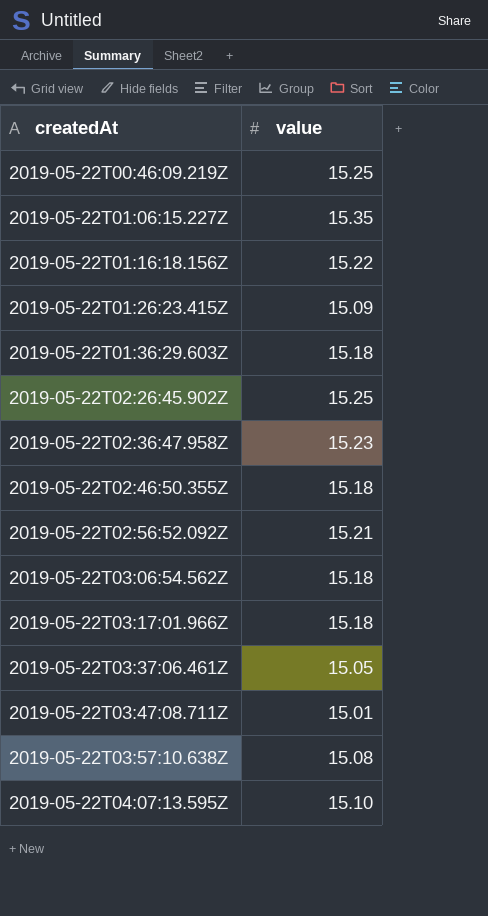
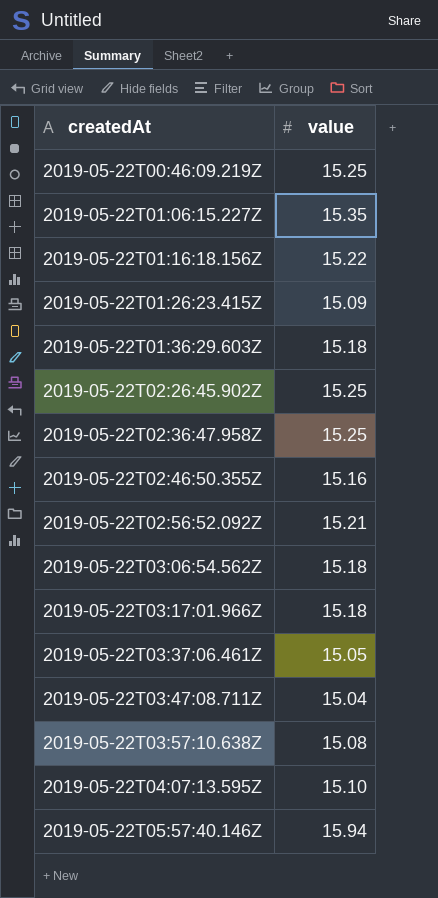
2019-05-22T02:36:47.958Z | value: 15.23 -> 15.25
2019-05-22T02:46:50.355Z | value: 15.18 -> 15.16
2019-05-22T03:47:08.711Z | value: 15.01 -> 15.04
row 2019-05-22T05:57:40.146Z: none -> 15.94

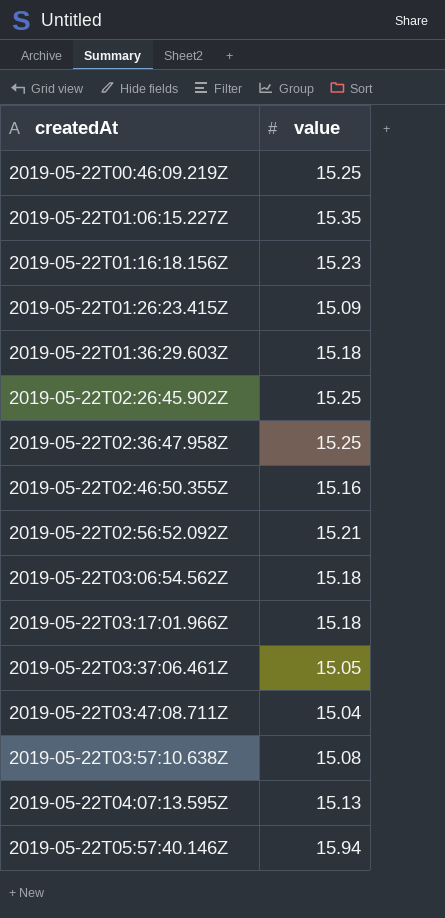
2019-05-22T01:16:18.156Z | value: 15.22 -> 15.23
2019-05-22T04:07:13.595Z | value: 15.10 -> 15.13

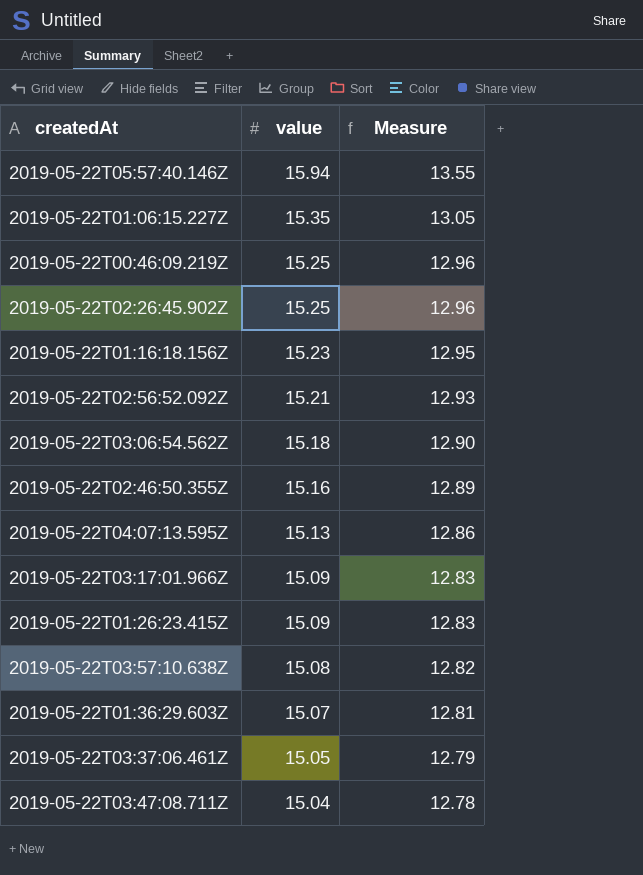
row order: createdAt ascending -> value descending
column Measure | formula: none -> [value] * 0.85
row 2019-05-22T02:36:47.958Z: 15.25 -> none
2019-05-22T03:17:01.966Z | value: 15.18 -> 15.09
2019-05-22T01:36:29.603Z | value: 15.18 -> 15.07

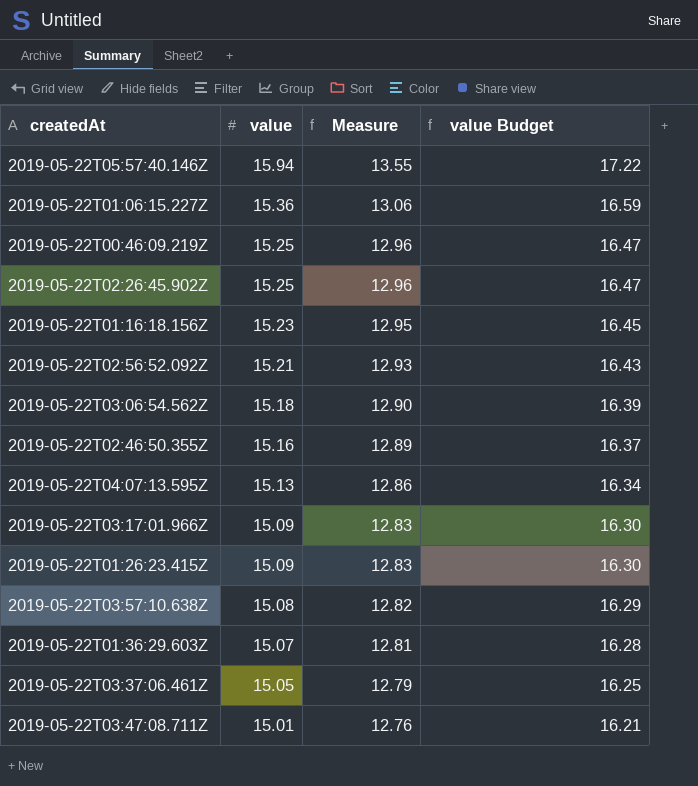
column value Budget | formula: none -> [value] * 1.08
2019-05-22T01:06:15.227Z | value: 15.35 -> 15.36
2019-05-22T01:06:15.227Z | Measure: 13.05 -> 13.06
2019-05-22T03:47:08.711Z | value: 15.04 -> 15.01
2019-05-22T03:47:08.711Z | Measure: 12.78 -> 12.76

